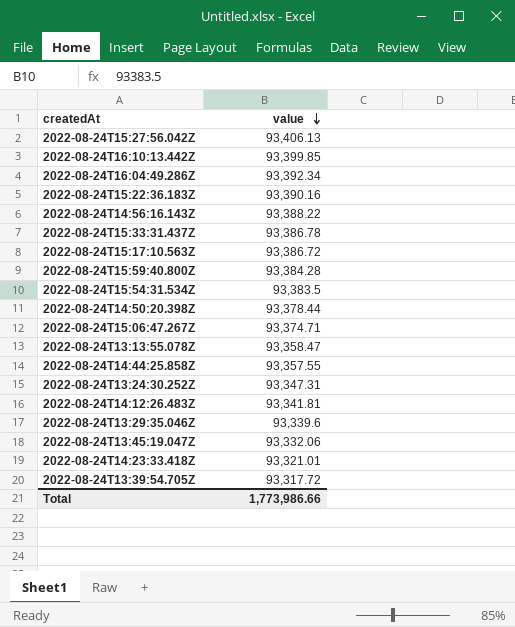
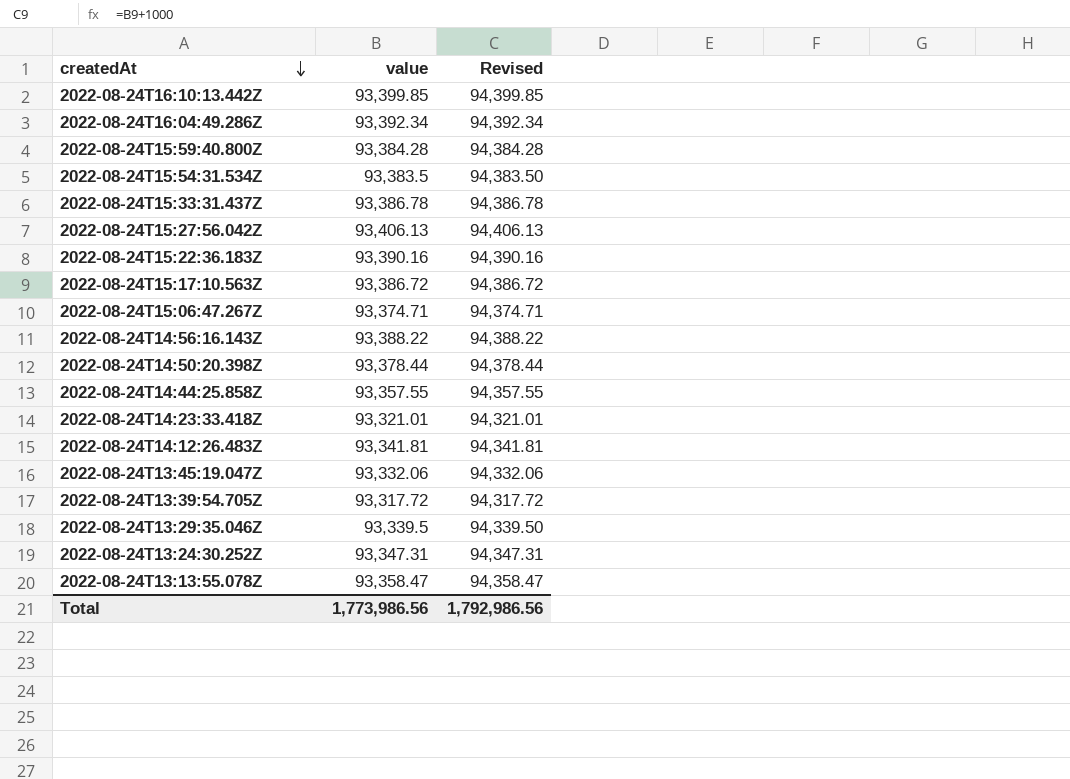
row order: value descending -> createdAt descending
column Revised | formula: none -> [value] + 1000
2022-08-24T13:29:35.046Z | value: 93,339.6 -> 93,339.5
Total | value: 1,773,986.66 -> 1,773,986.56

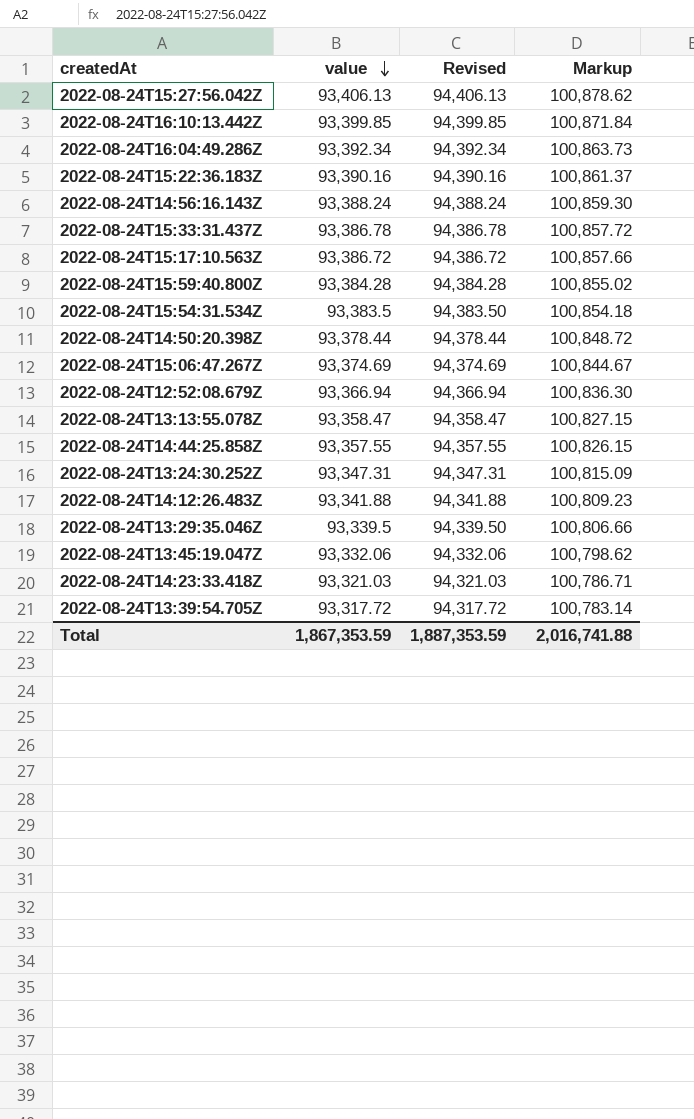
row order: createdAt descending -> value descending
column Markup | formula: none -> [value] * 1.08
2022-08-24T14:56:16.143Z | value: 93,388.22 -> 93,388.24
2022-08-24T14:56:16.143Z | Revised: 94,388.22 -> 94,388.24
2022-08-24T15:06:47.267Z | value: 93,374.71 -> 93,374.69
2022-08-24T15:06:47.267Z | Revised: 94,374.71 -> 94,374.69
row 2022-08-24T12:52:08.679Z: none -> 93,366.94 | 94,366.94 | 100,836.30
2022-08-24T14:12:26.483Z | value: 93,341.81 -> 93,341.88
2022-08-24T14:12:26.483Z | Revised: 94,341.81 -> 94,341.88
2022-08-24T14:23:33.418Z | value: 93,321.01 -> 93,321.03
2022-08-24T14:23:33.418Z | Revised: 94,321.01 -> 94,321.03
Total | value: 1,773,986.56 -> 1,867,353.59
Total | Revised: 1,792,986.56 -> 1,887,353.59

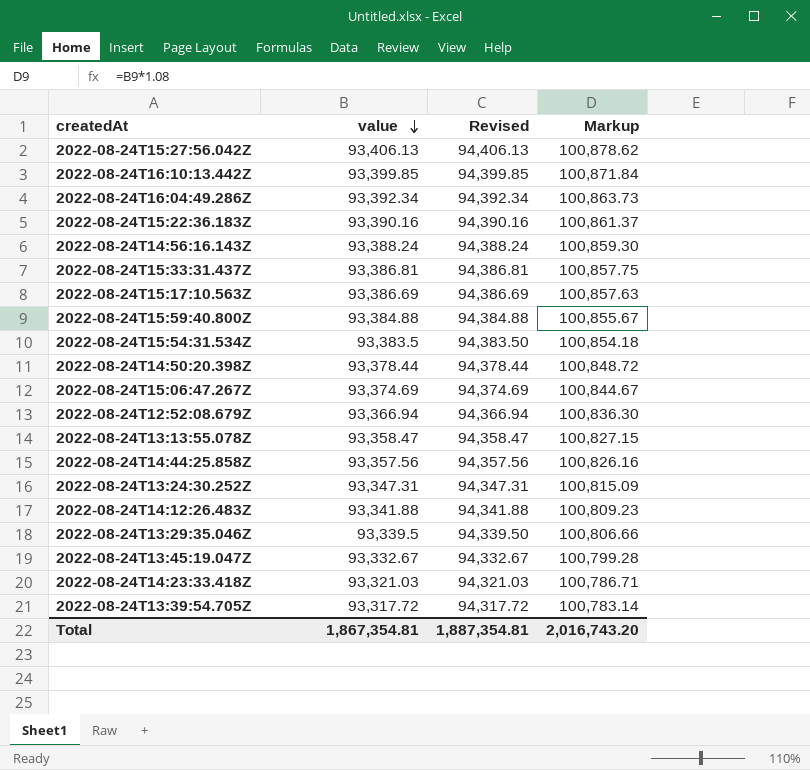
2022-08-24T15:33:31.437Z | value: 93,386.78 -> 93,386.81
2022-08-24T15:33:31.437Z | Revised: 94,386.78 -> 94,386.81
2022-08-24T15:33:31.437Z | Markup: 100,857.72 -> 100,857.75
2022-08-24T15:17:10.563Z | value: 93,386.72 -> 93,386.69
2022-08-24T15:17:10.563Z | Revised: 94,386.72 -> 94,386.69
2022-08-24T15:17:10.563Z | Markup: 100,857.66 -> 100,857.63
2022-08-24T15:59:40.800Z | value: 93,384.28 -> 93,384.88
2022-08-24T15:59:40.800Z | Revised: 94,384.28 -> 94,384.88
2022-08-24T15:59:40.800Z | Markup: 100,855.02 -> 100,855.67
2022-08-24T14:44:25.858Z | value: 93,357.55 -> 93,357.56
2022-08-24T14:44:25.858Z | Revised: 94,357.55 -> 94,357.56
2022-08-24T14:44:25.858Z | Markup: 100,826.15 -> 100,826.16
2022-08-24T13:45:19.047Z | value: 93,332.06 -> 93,332.67
2022-08-24T13:45:19.047Z | Revised: 94,332.06 -> 94,332.67
2022-08-24T13:45:19.047Z | Markup: 100,798.62 -> 100,799.28
Total | value: 1,867,353.59 -> 1,867,354.81
Total | Revised: 1,887,353.59 -> 1,887,354.81
Total | Markup: 2,016,741.88 -> 2,016,743.20

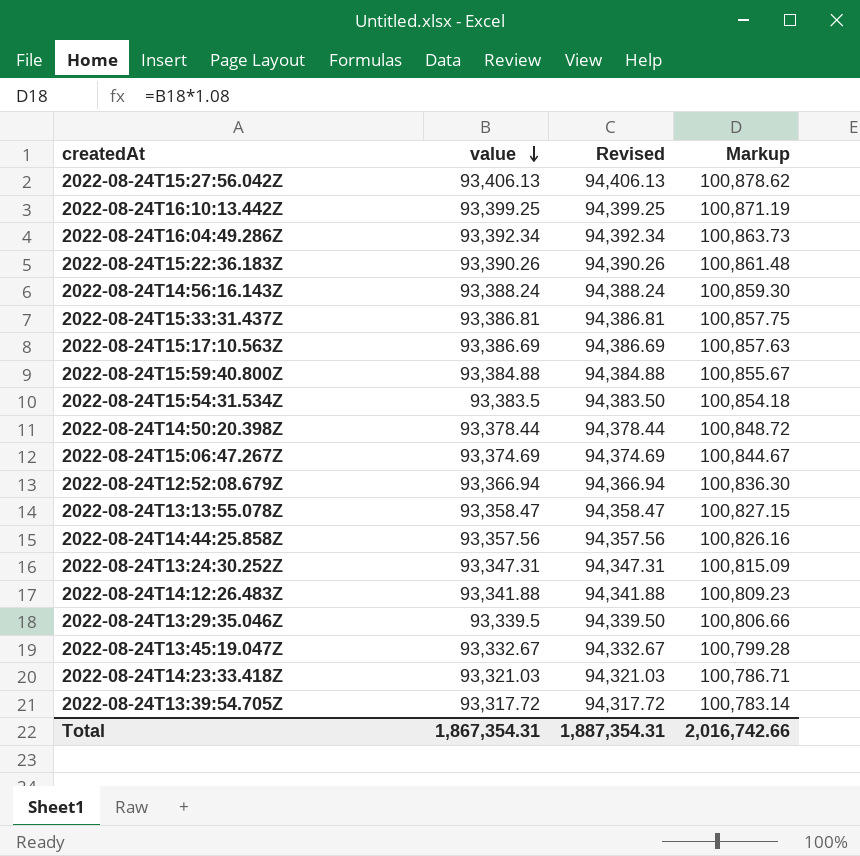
2022-08-24T16:10:13.442Z | value: 93,399.85 -> 93,399.25
2022-08-24T16:10:13.442Z | Revised: 94,399.85 -> 94,399.25
2022-08-24T16:10:13.442Z | Markup: 100,871.84 -> 100,871.19
2022-08-24T15:22:36.183Z | value: 93,390.16 -> 93,390.26
2022-08-24T15:22:36.183Z | Revised: 94,390.16 -> 94,390.26
2022-08-24T15:22:36.183Z | Markup: 100,861.37 -> 100,861.48
Total | value: 1,867,354.81 -> 1,867,354.31
Total | Revised: 1,887,354.81 -> 1,887,354.31
Total | Markup: 2,016,743.20 -> 2,016,742.66

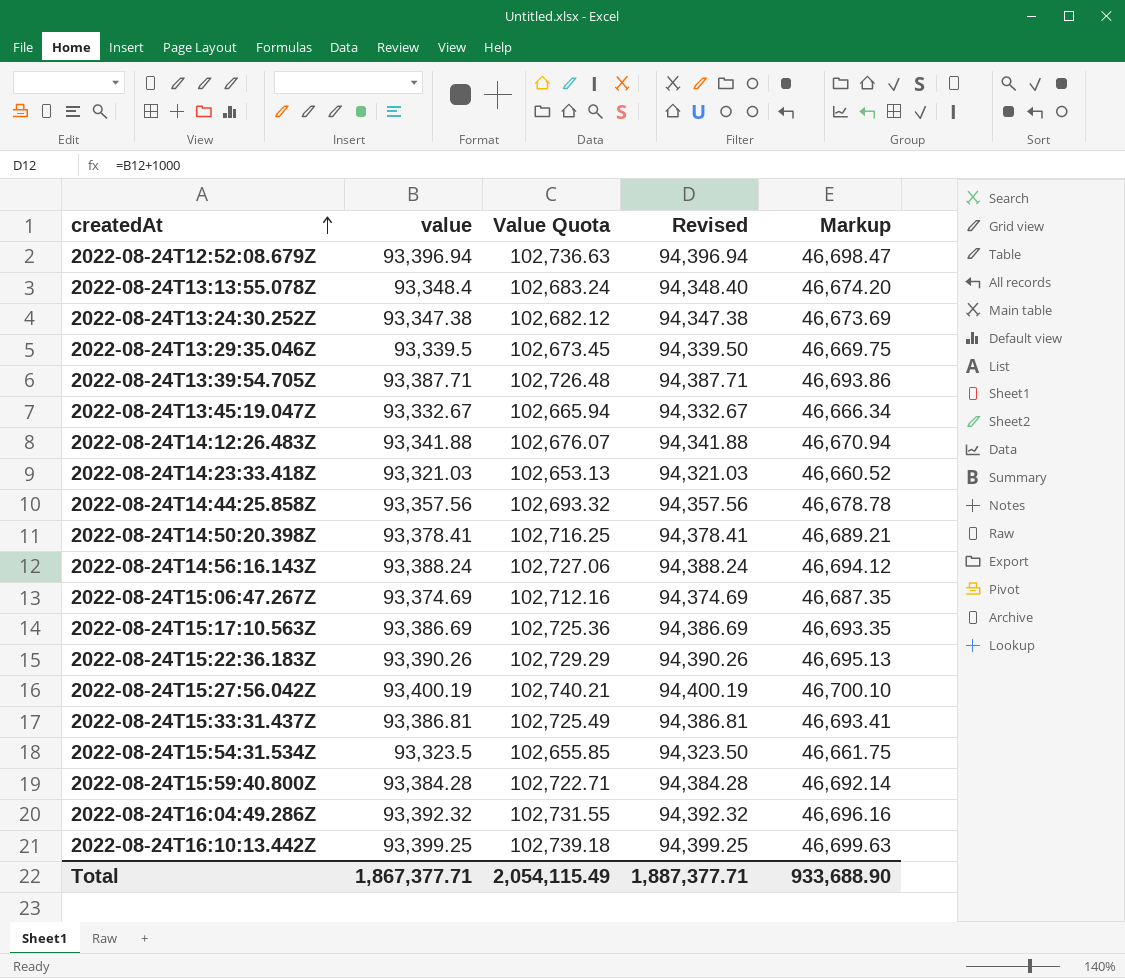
row order: value descending -> createdAt ascending
column Value Quota | formula: none -> [value] * 1.1
column Markup | formula: [value] * 1.08 -> [value] * 0.5
2022-08-24T12:52:08.679Z | value: 93,366.94 -> 93,396.94
2022-08-24T12:52:08.679Z | Revised: 94,366.94 -> 94,396.94
2022-08-24T13:13:55.078Z | value: 93,358.47 -> 93,348.4
2022-08-24T13:13:55.078Z | Revised: 94,358.47 -> 94,348.40
2022-08-24T13:24:30.252Z | value: 93,347.31 -> 93,347.38
2022-08-24T13:24:30.252Z | Revised: 94,347.31 -> 94,347.38
2022-08-24T13:39:54.705Z | value: 93,317.72 -> 93,387.71
2022-08-24T13:39:54.705Z | Revised: 94,317.72 -> 94,387.71
2022-08-24T14:50:20.398Z | value: 93,378.44 -> 93,378.41
2022-08-24T14:50:20.398Z | Revised: 94,378.44 -> 94,378.41
2022-08-24T15:27:56.042Z | value: 93,406.13 -> 93,400.19
2022-08-24T15:27:56.042Z | Revised: 94,406.13 -> 94,400.19
2022-08-24T15:54:31.534Z | value: 93,383.5 -> 93,323.5
2022-08-24T15:54:31.534Z | Revised: 94,383.50 -> 94,323.50
2022-08-24T15:59:40.800Z | value: 93,384.88 -> 93,384.28
2022-08-24T15:59:40.800Z | Revised: 94,384.88 -> 94,384.28
2022-08-24T16:04:49.286Z | value: 93,392.34 -> 93,392.32
2022-08-24T16:04:49.286Z | Revised: 94,392.34 -> 94,392.32
Total | value: 1,867,354.31 -> 1,867,377.71
Total | Revised: 1,887,354.31 -> 1,887,377.71
Total | Markup: 2,016,742.66 -> 933,688.90

